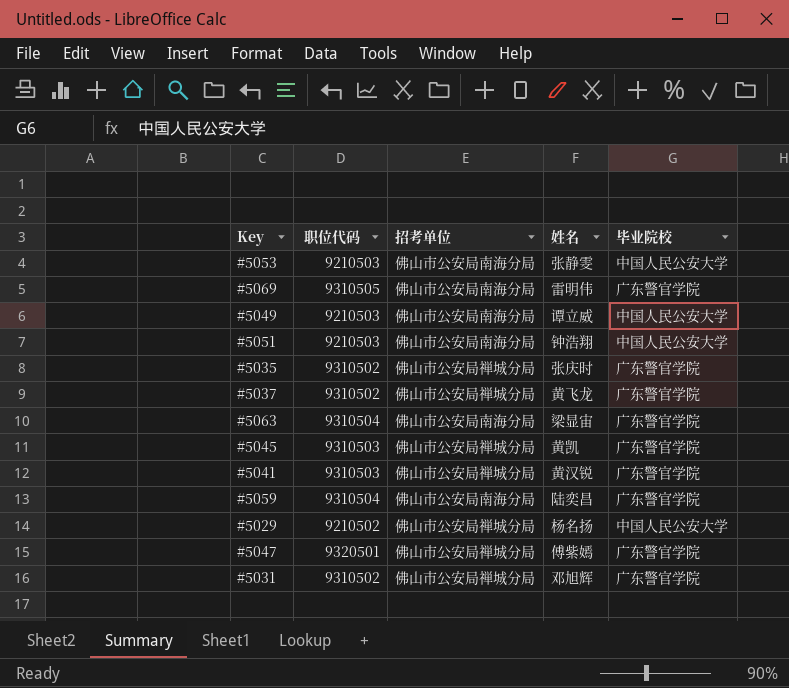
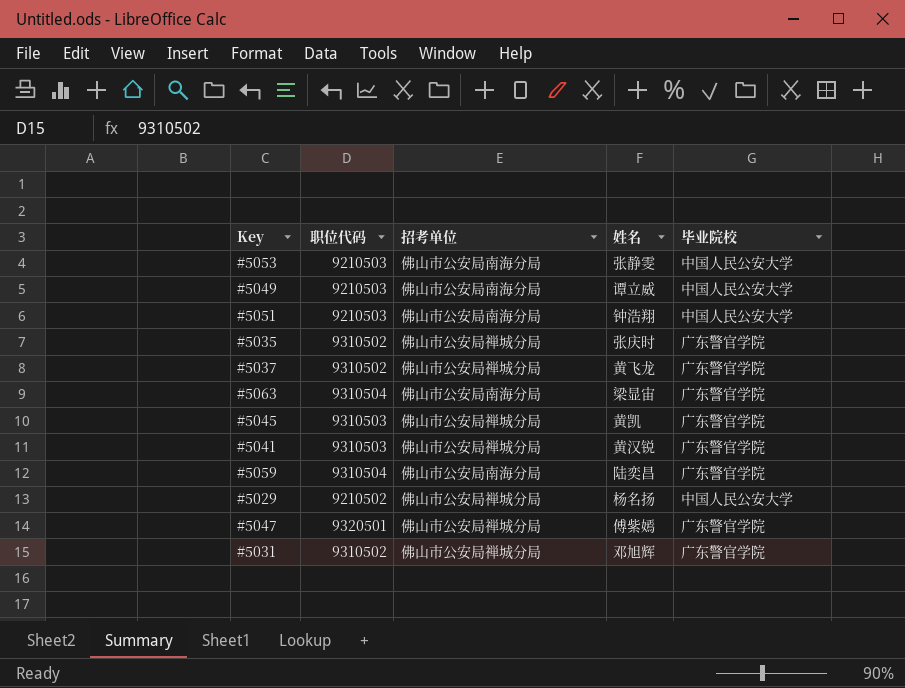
row #5069: 9310505 | 佛山市公安局南海分局 | 雷明伟 | 广东警官学院 -> none

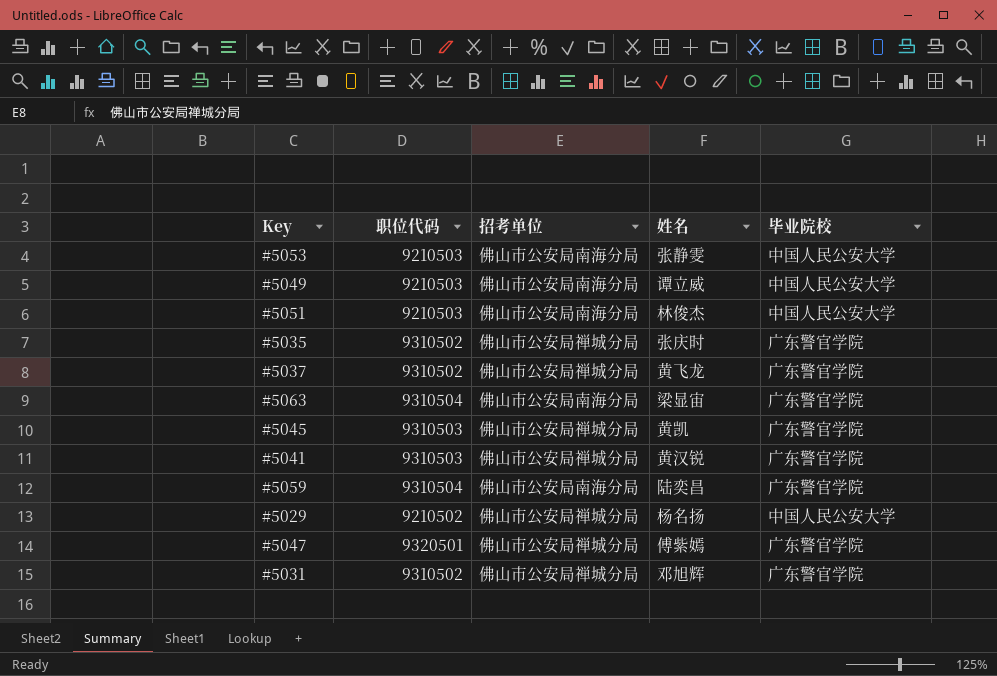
#5051 | 姓名: 钟浩翔 -> 林俊杰

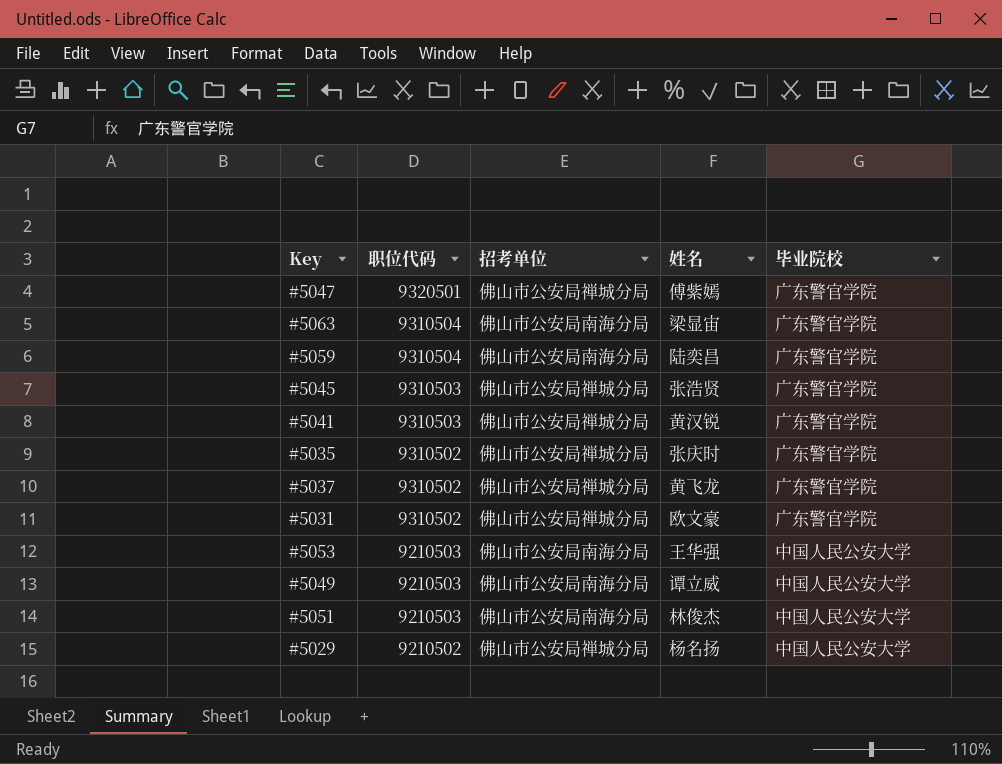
row order: none -> 职位代码 descending
#5045 | 姓名: 黄凯 -> 张浩贤
#5031 | 姓名: 邓旭辉 -> 欧文豪
#5053 | 姓名: 张静雯 -> 王华强

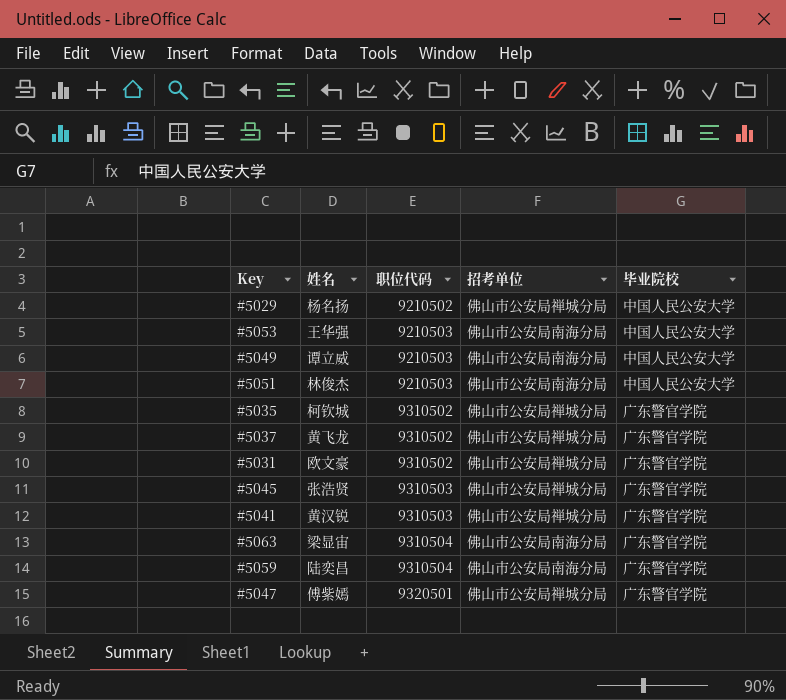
row order: 职位代码 descending -> 职位代码 ascending
column 姓名 | position: 4 -> 2
#5035 | 姓名: 张庆时 -> 柯钦城

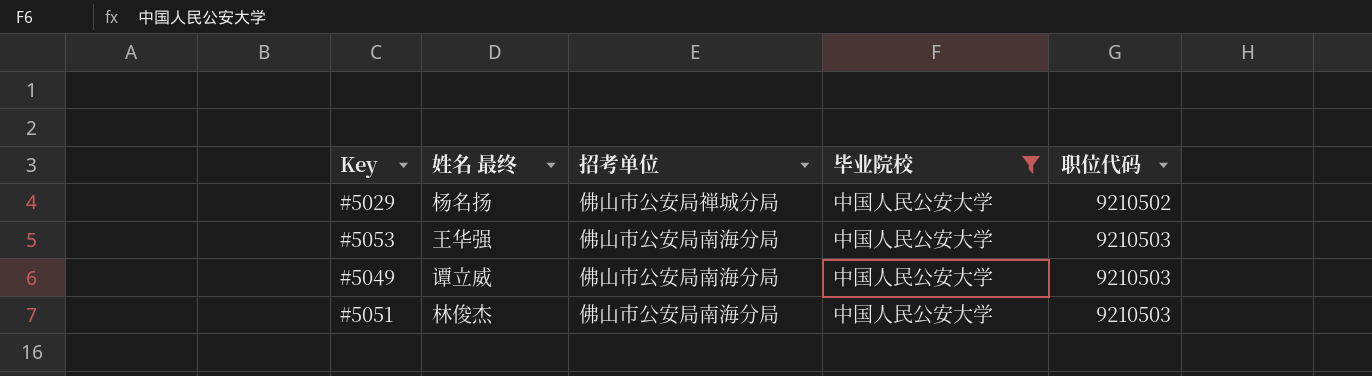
filter: none -> 毕业院校 = 中国人民公安大学
column name: 姓名 -> 姓名 最终
column 职位代码 | position: 3 -> 5

